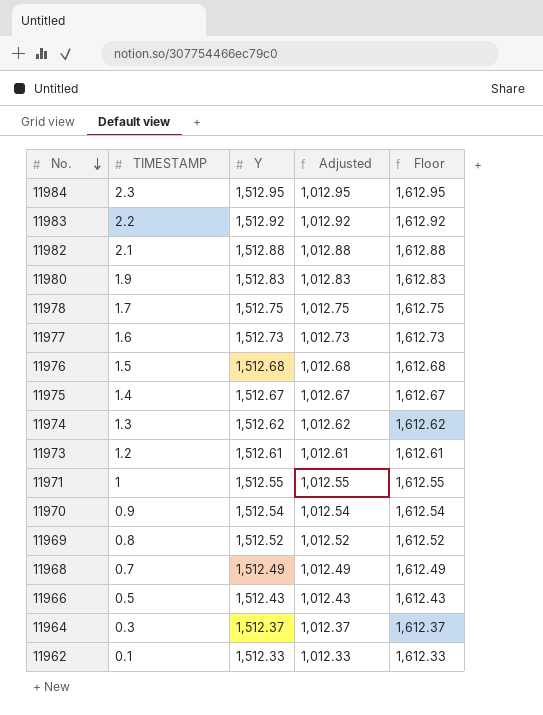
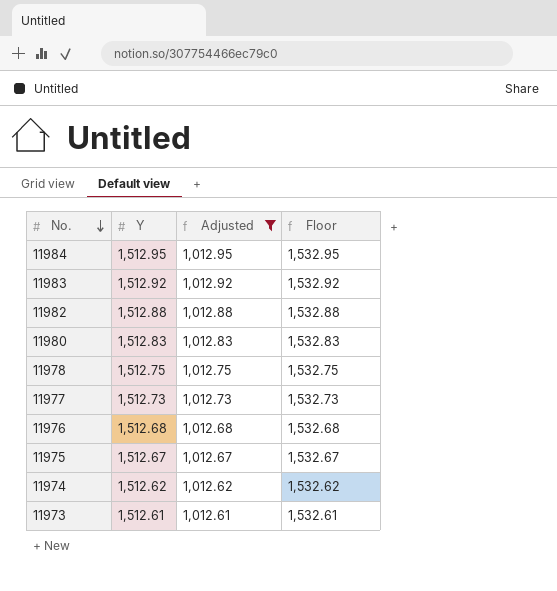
filter: none -> Adjusted >= 1,012.61
column TIMESTAMP | position: 2 -> none
column Floor | formula: [Y] + 100 -> [Y] + 20

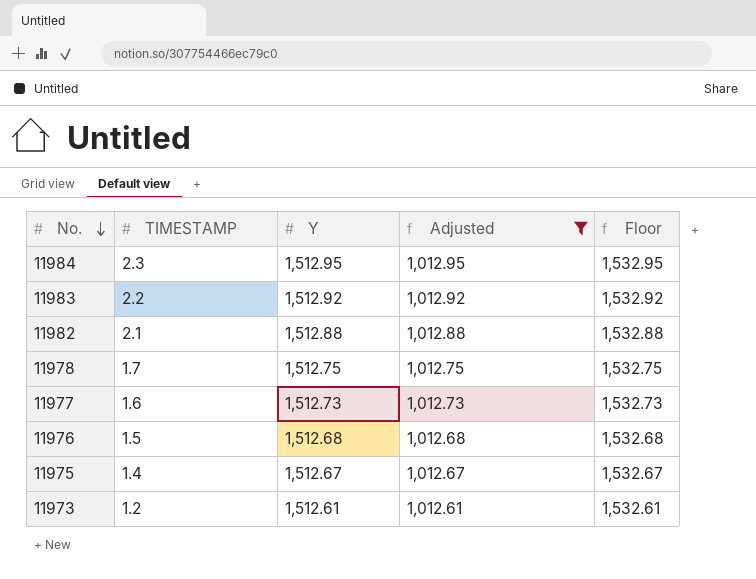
column TIMESTAMP | position: none -> 2
row 11980: 1,512.83 | 1,012.83 | 1,532.83 -> none
row 11974: 1,512.62 | 1,012.62 | 1,532.62 -> none

